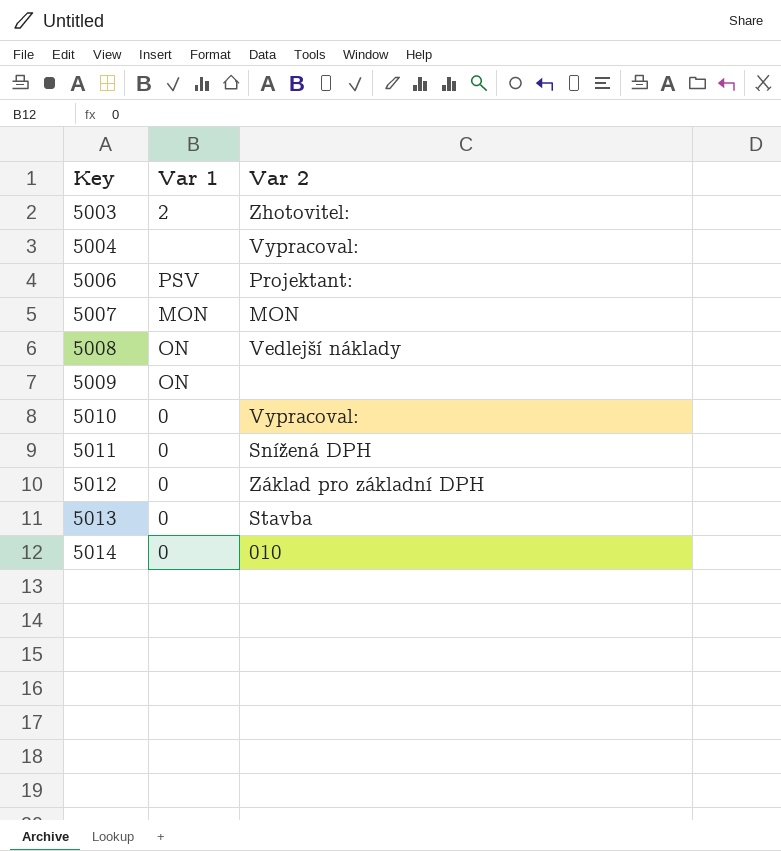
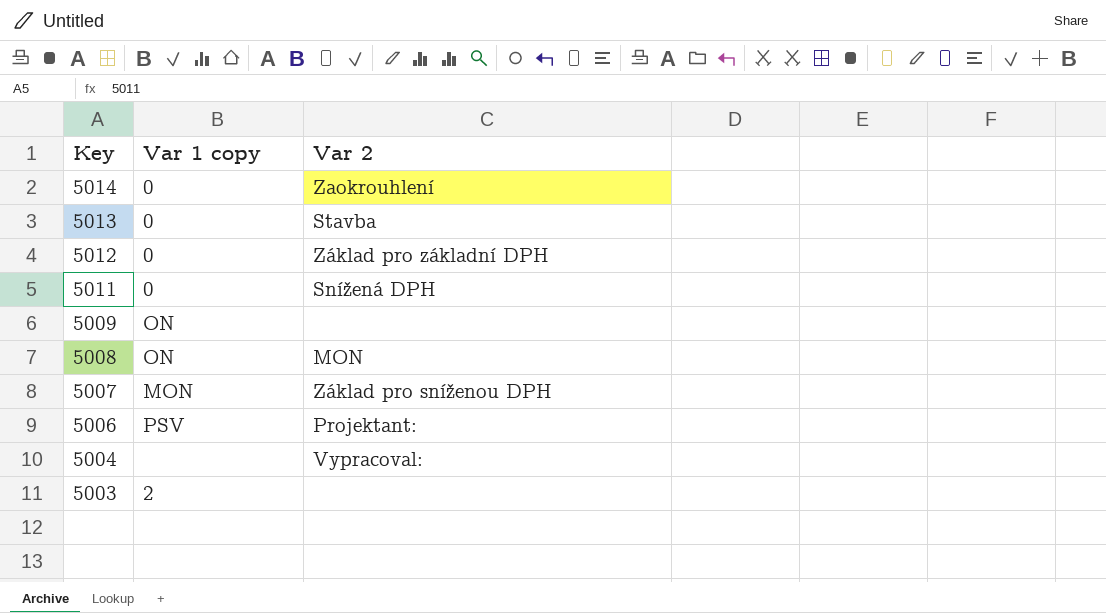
row order: Key ascending -> Key descending
column name: Var 1 -> Var 1 copy
row 5010: 0 | Vypracoval: -> none
5014 | Var 2: 010 -> Zaokrouhlení
5008 | Var 2: Vedlejší náklady -> MON
5007 | Var 2: MON -> Základ pro sníženou DPH
5003 | Var 2: Zhotovitel: -> none

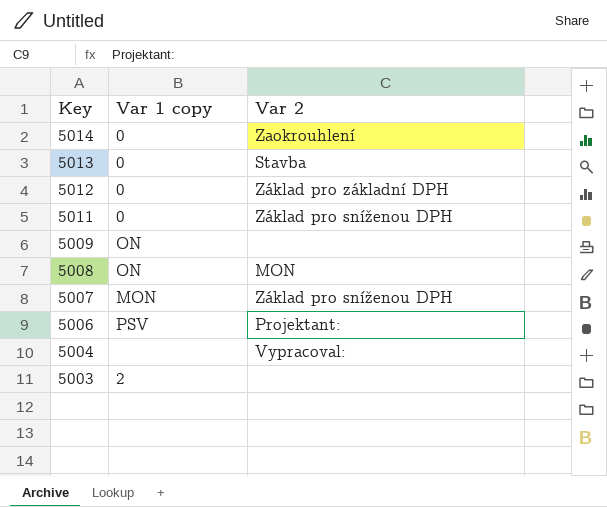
5011 | Var 2: Snížená DPH -> Základ pro sníženou DPH

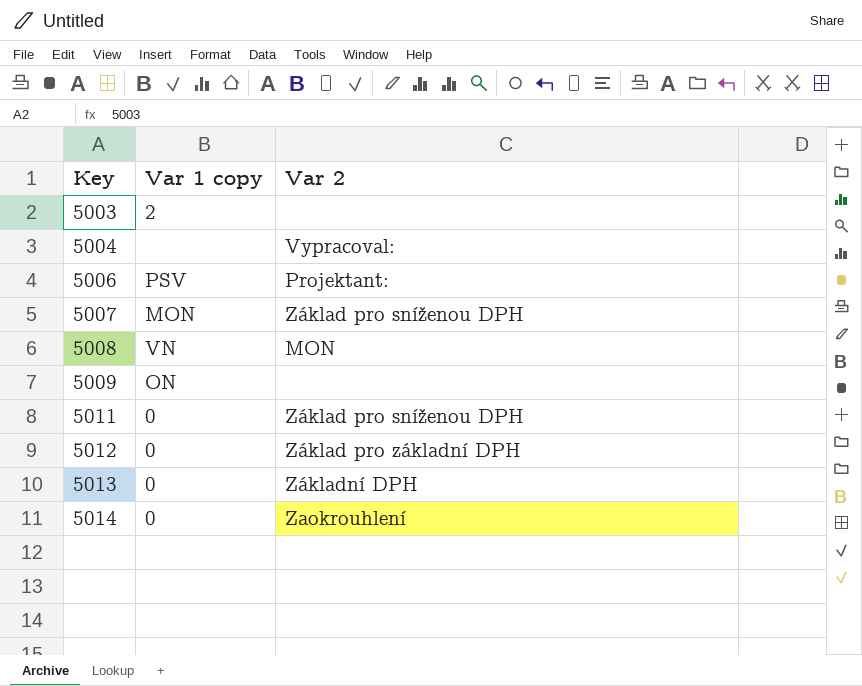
row order: Key descending -> Key ascending
5008 | Var 1 copy: ON -> VN
5013 | Var 2: Stavba -> Základní DPH

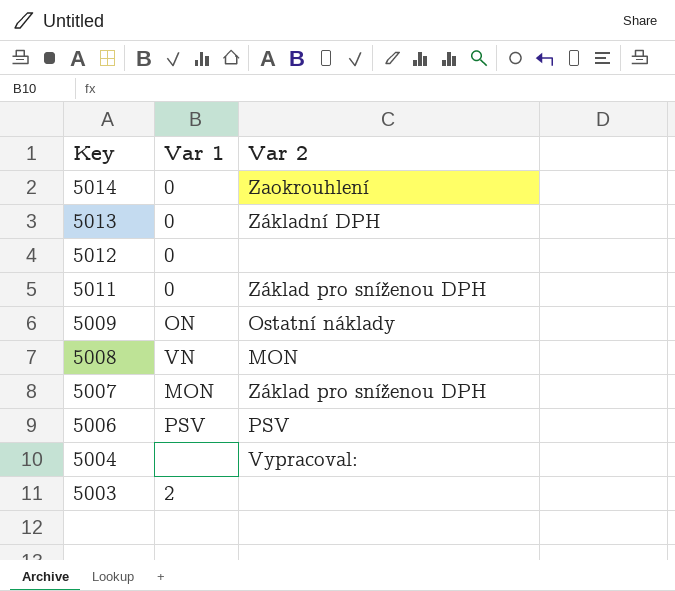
row order: Key ascending -> Key descending
column name: Var 1 copy -> Var 1
5012 | Var 2: Základ pro základní DPH -> none
5009 | Var 2: none -> Ostatní náklady
5006 | Var 2: Projektant: -> PSV

